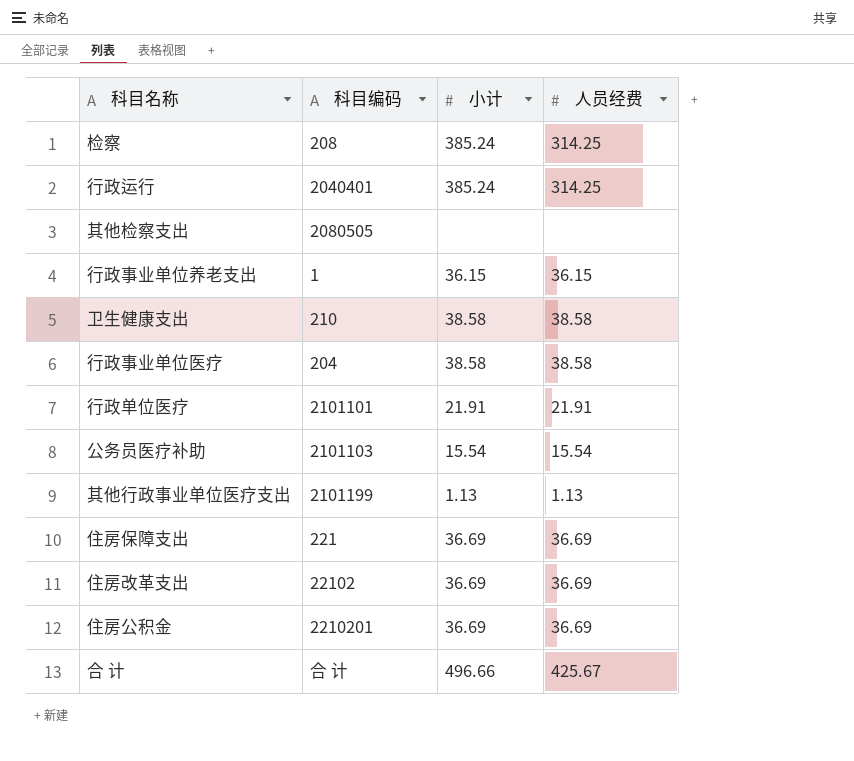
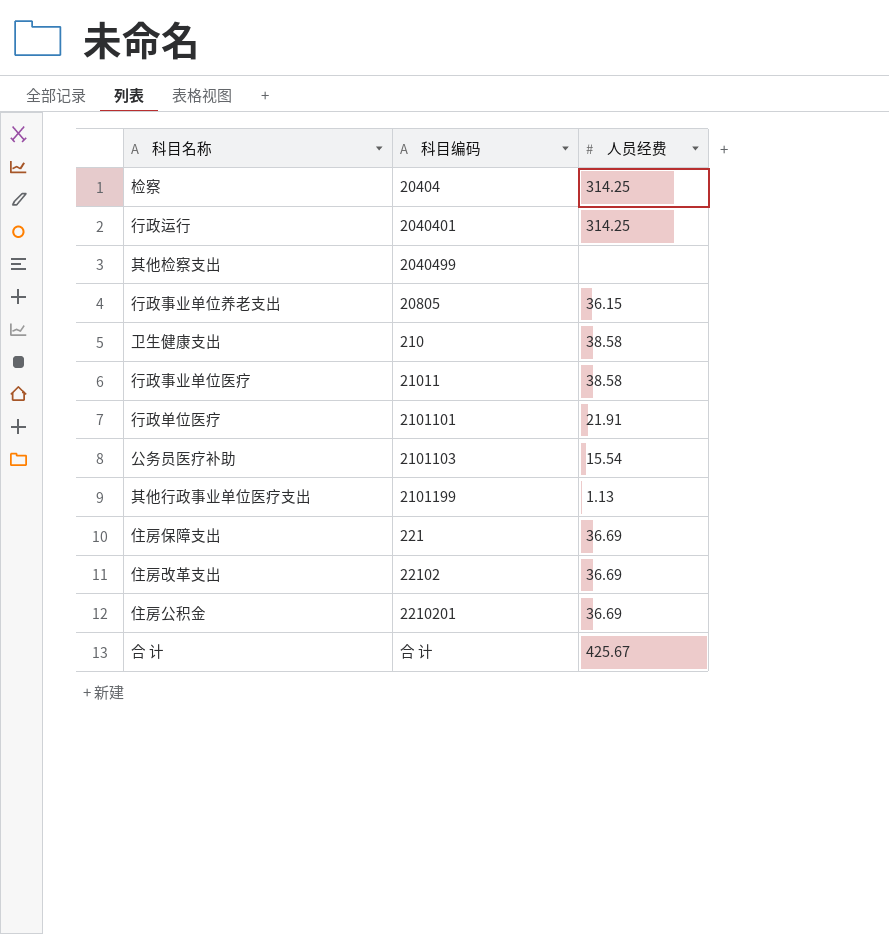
column 小计 | position: 3 -> none
检察 | 科目编码: 208 -> 20404
其他检察支出 | 科目编码: 2080505 -> 2040499
行政事业单位养老支出 | 科目编码: 1 -> 20805
行政事业单位医疗 | 科目编码: 204 -> 21011

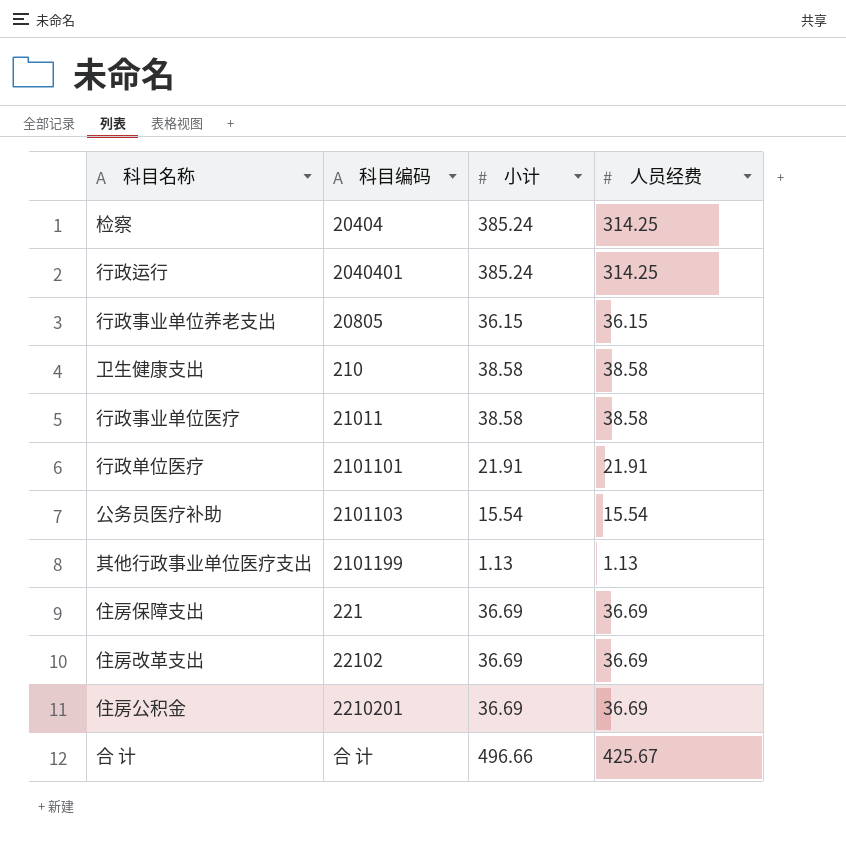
column 小计 | position: none -> 3
row 其他检察支出: 2040499 | none -> none

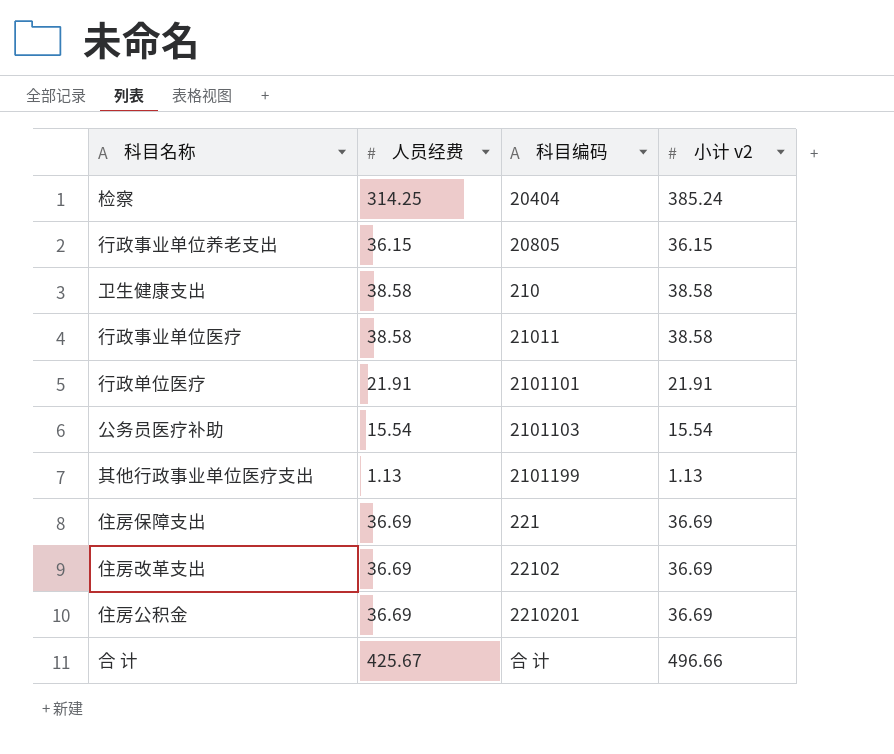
column 人员经费 | position: 4 -> 2
column name: 小计 -> 小计 v2
row 行政运行: 2040401 | 385.24 | 314.25 -> none

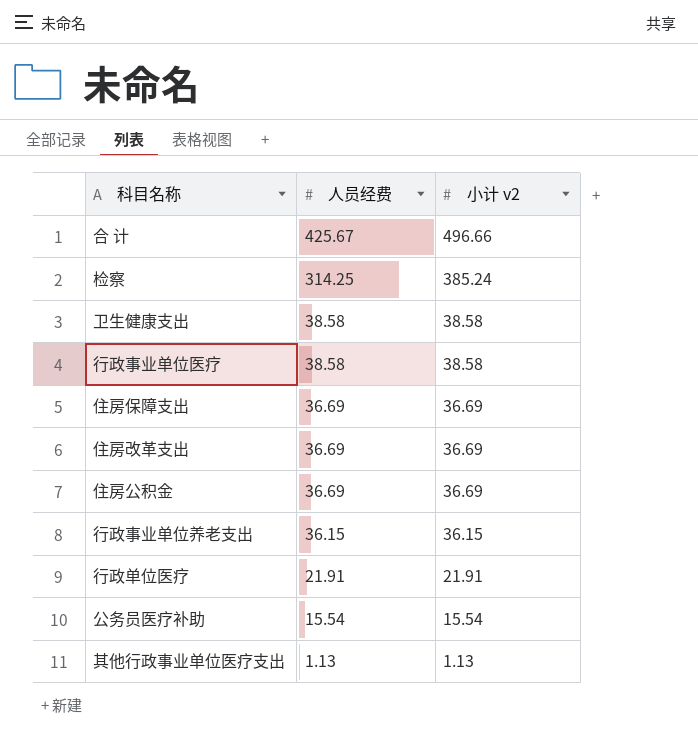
row order: none -> 人员经费 descending
column 科目编码 | position: 3 -> none

